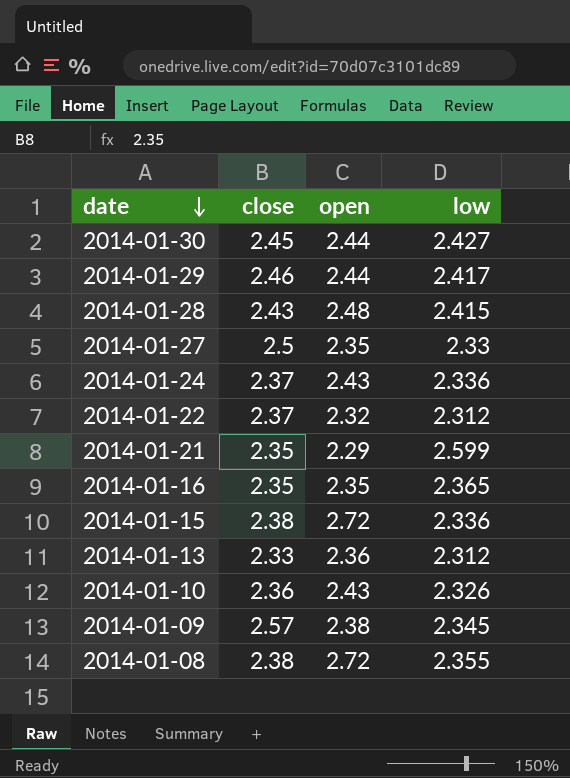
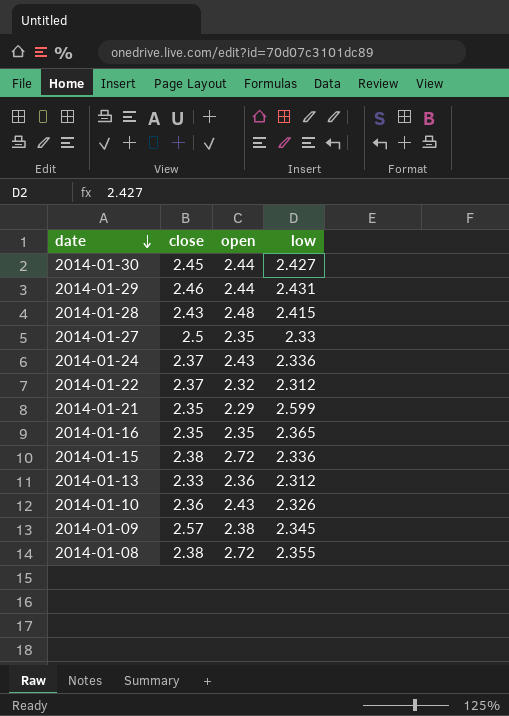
2014-01-29 | low: 2.417 -> 2.431

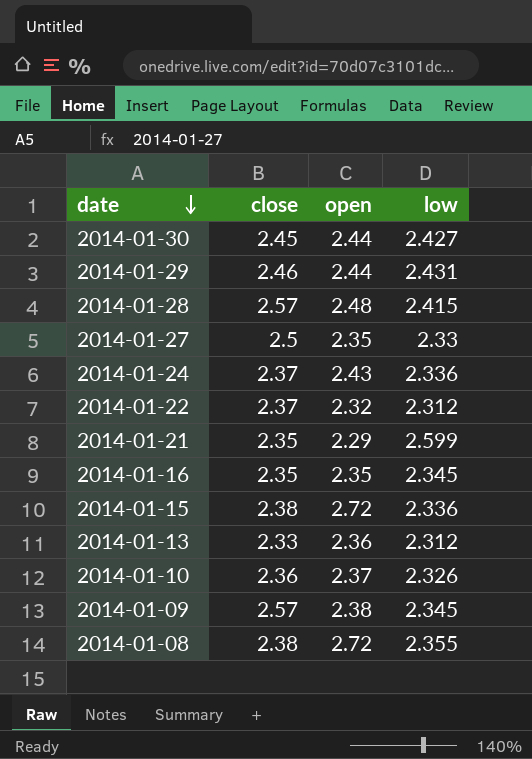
2014-01-28 | close: 2.43 -> 2.57
2014-01-16 | low: 2.365 -> 2.345
2014-01-10 | open: 2.43 -> 2.37

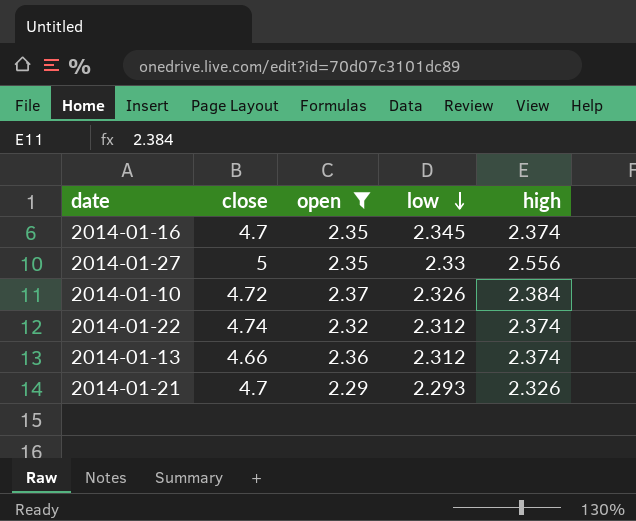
filter: none -> open <= 2.37
row order: date descending -> low descending
column high | position: none -> 5
2014-01-16 | close: 2.35 -> 4.7
2014-01-27 | close: 2.5 -> 5
2014-01-10 | close: 2.36 -> 4.72
2014-01-22 | close: 2.37 -> 4.74
2014-01-13 | close: 2.33 -> 4.66
2014-01-21 | close: 2.35 -> 4.7
2014-01-21 | low: 2.599 -> 2.293

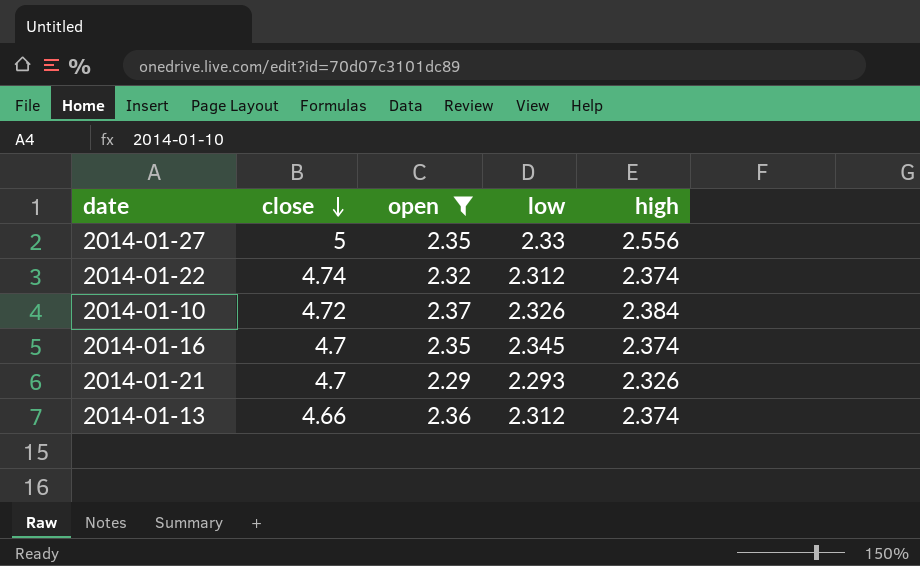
row order: low descending -> close descending

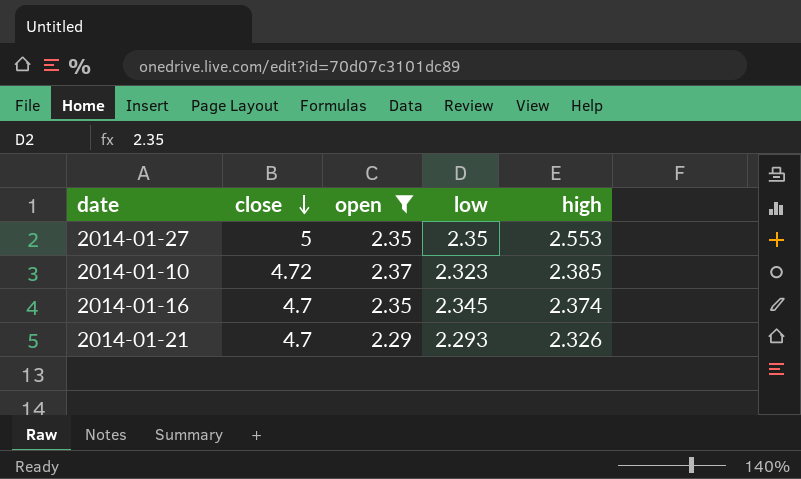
row 2014-01-22: 4.74 | 2.32 | 2.312 | 2.374 -> none
row 2014-01-13: 4.66 | 2.36 | 2.312 | 2.374 -> none
2014-01-27 | low: 2.33 -> 2.35
2014-01-27 | high: 2.556 -> 2.553
2014-01-10 | low: 2.326 -> 2.323
2014-01-10 | high: 2.384 -> 2.385

